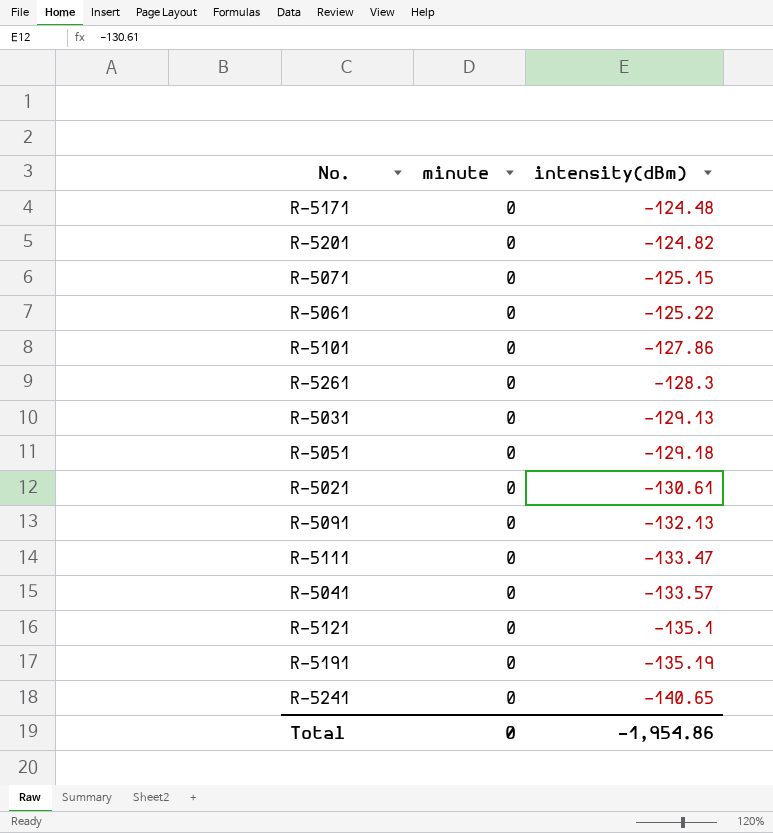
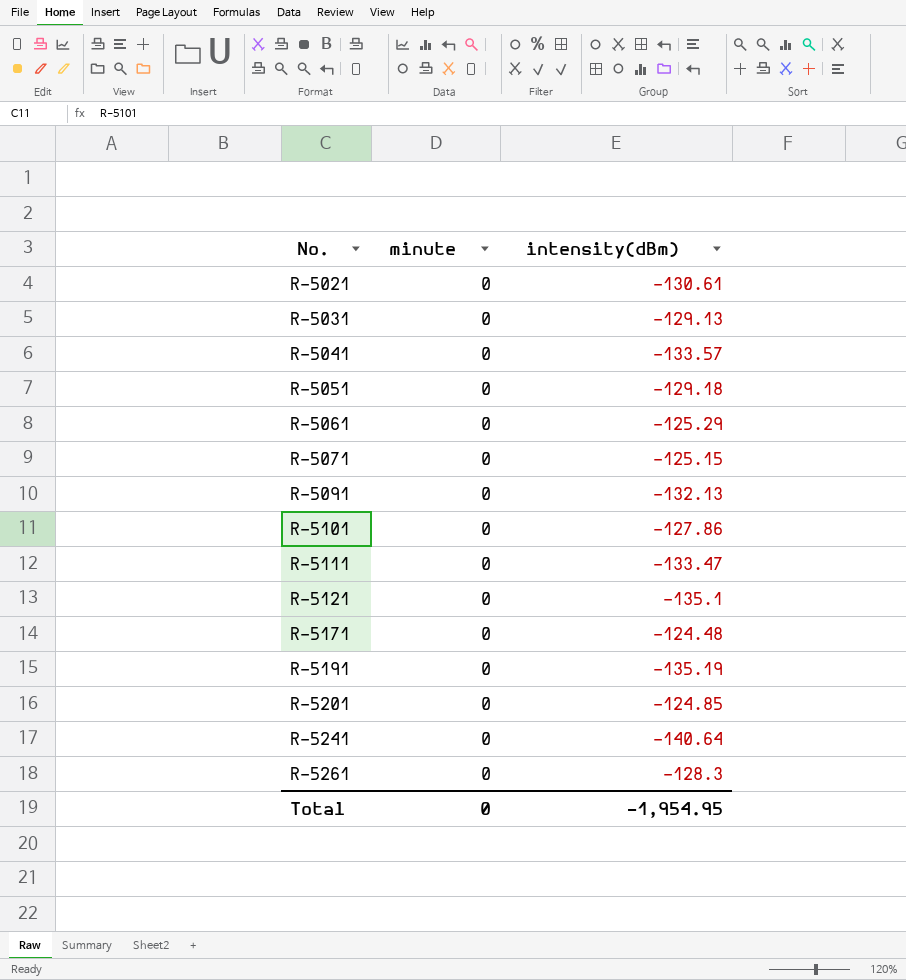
row order: intensity(dBm) descending -> No. ascending
R-5061 | intensity(dBm): -125.22 -> -125.29
R-5201 | intensity(dBm): -124.82 -> -124.85
R-5241 | intensity(dBm): -140.65 -> -140.64
Total | intensity(dBm): -1,954.86 -> -1,954.95

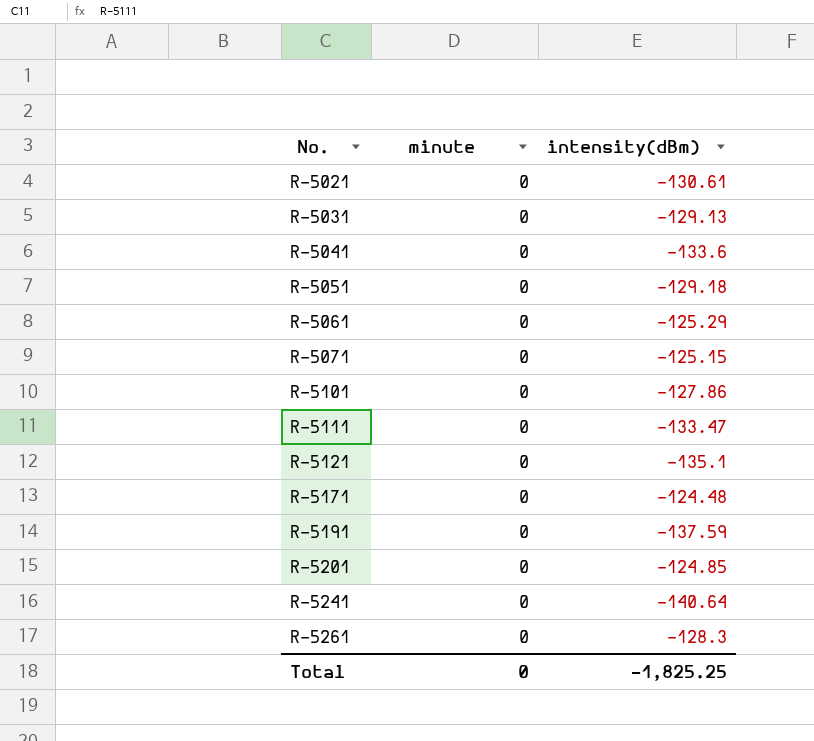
row R-5091: 0 | -132.13 -> none
R-5041 | intensity(dBm): -133.57 -> -133.6
R-5191 | intensity(dBm): -135.19 -> -137.59
Total | intensity(dBm): -1,954.95 -> -1,825.25

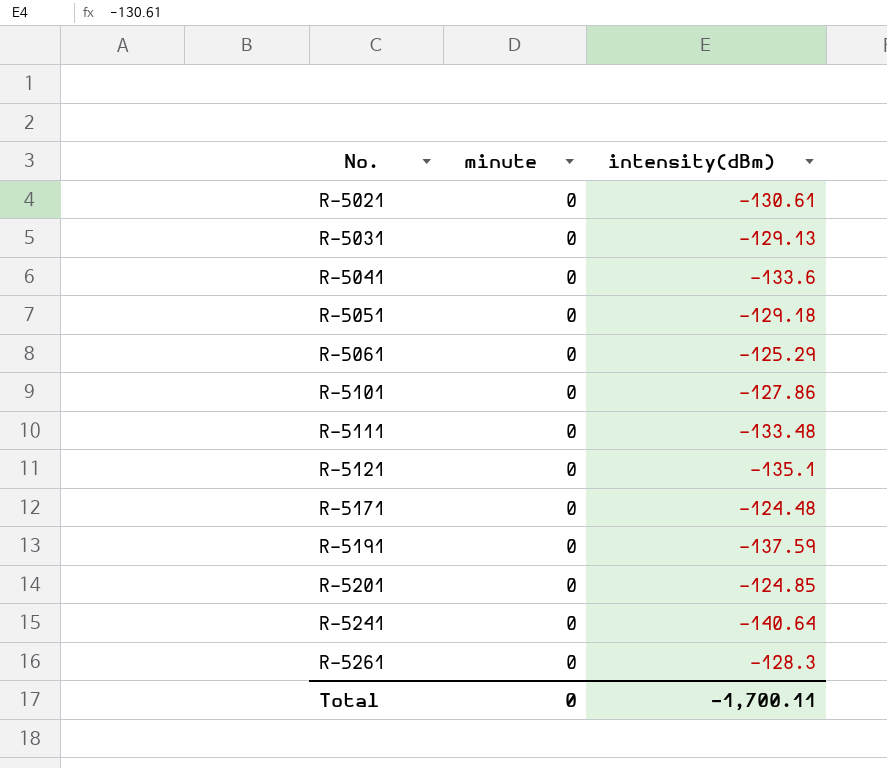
row R-5071: 0 | -125.15 -> none
R-5111 | intensity(dBm): -133.47 -> -133.48
Total | intensity(dBm): -1,825.25 -> -1,700.11

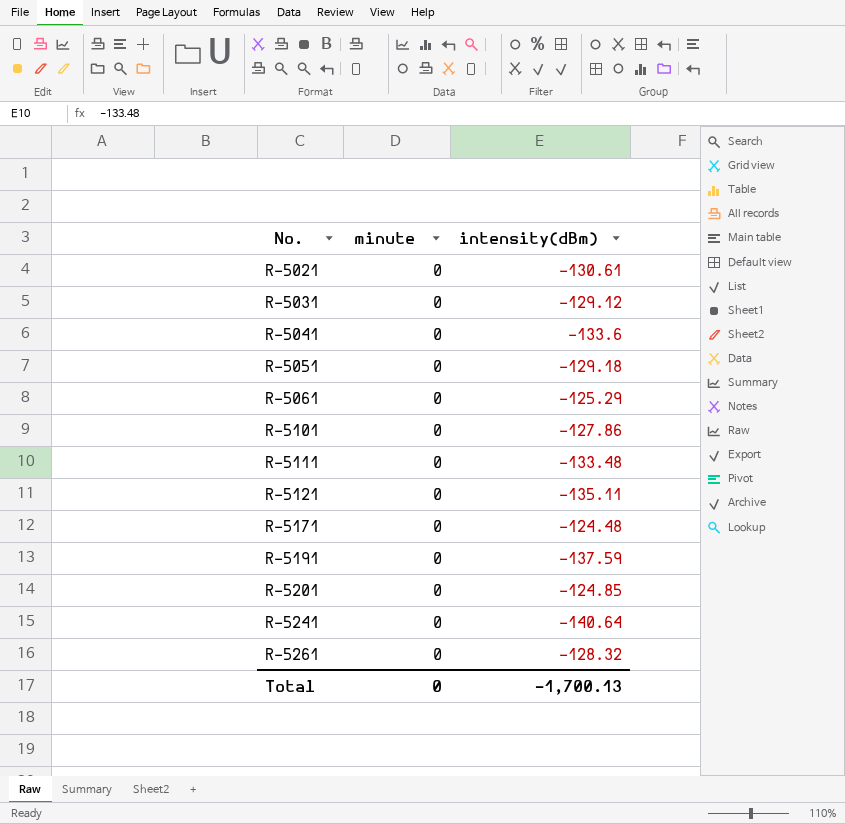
R-5031 | intensity(dBm): -129.13 -> -129.12
R-5121 | intensity(dBm): -135.1 -> -135.11
R-5261 | intensity(dBm): -128.3 -> -128.32
Total | intensity(dBm): -1,700.11 -> -1,700.13

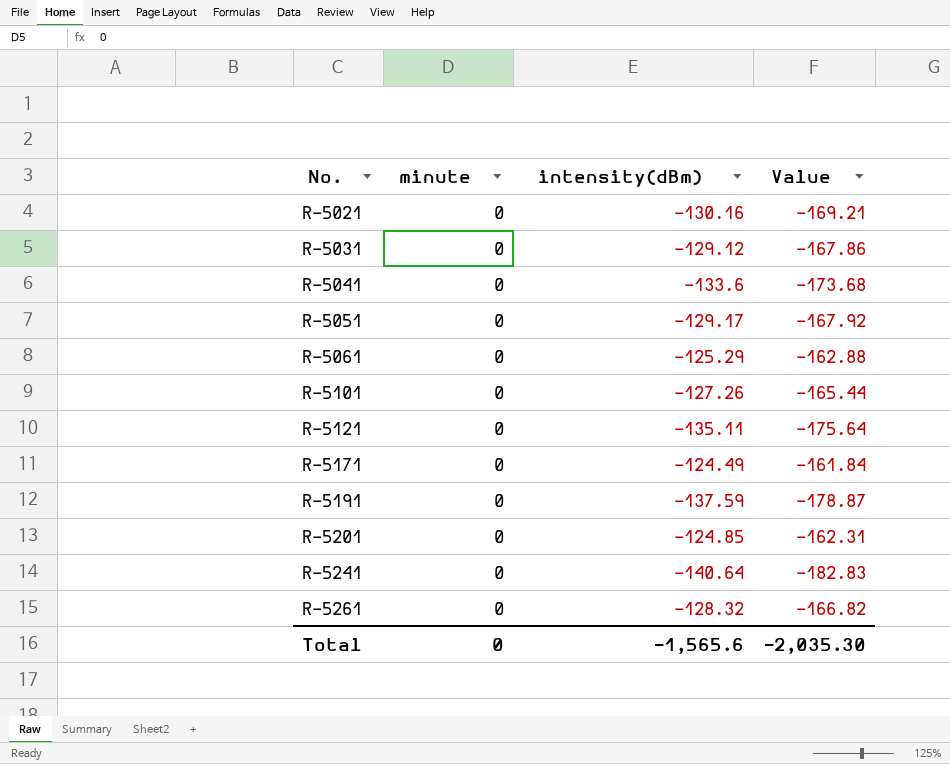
column Value | formula: none -> [intensity(dBm)] * 1.3
row R-5111: 0 | -133.48 -> none
R-5021 | intensity(dBm): -130.61 -> -130.16
R-5051 | intensity(dBm): -129.18 -> -129.17
R-5101 | intensity(dBm): -127.86 -> -127.26
R-5171 | intensity(dBm): -124.48 -> -124.49
Total | intensity(dBm): -1,700.13 -> -1,565.6

